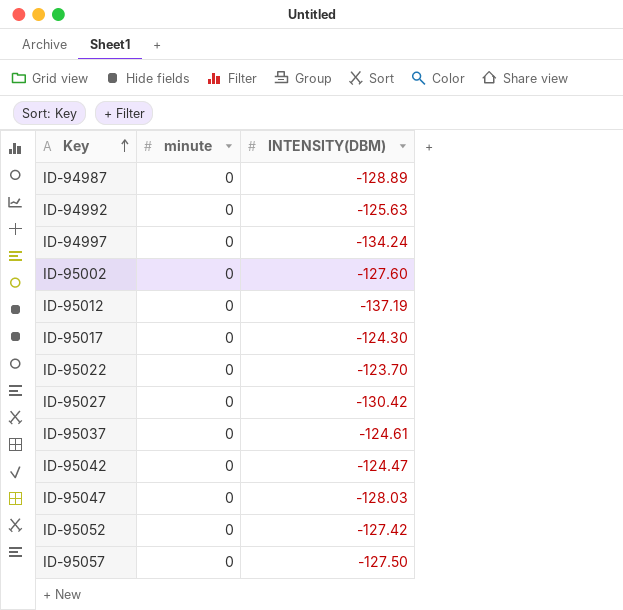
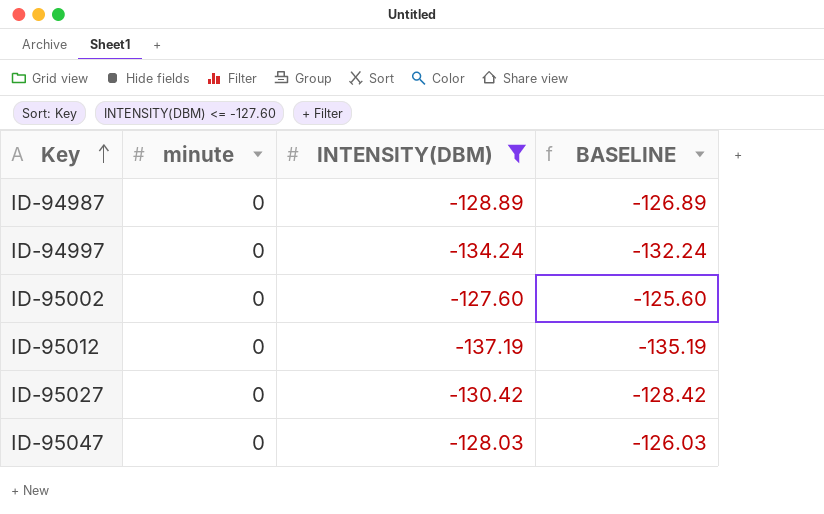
filter: none -> INTENSITY(DBM) <= -127.60
column BASELINE | formula: none -> [INTENSITY(DBM)] + 2

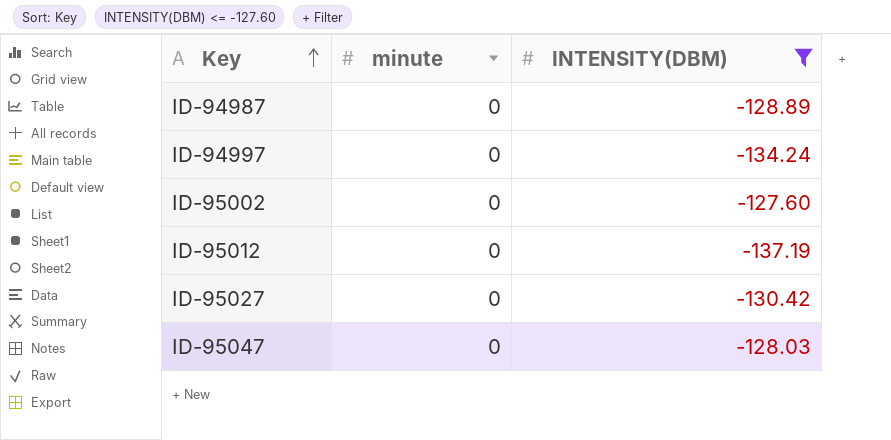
column BASELINE | formula: [INTENSITY(DBM)] + 2 -> none

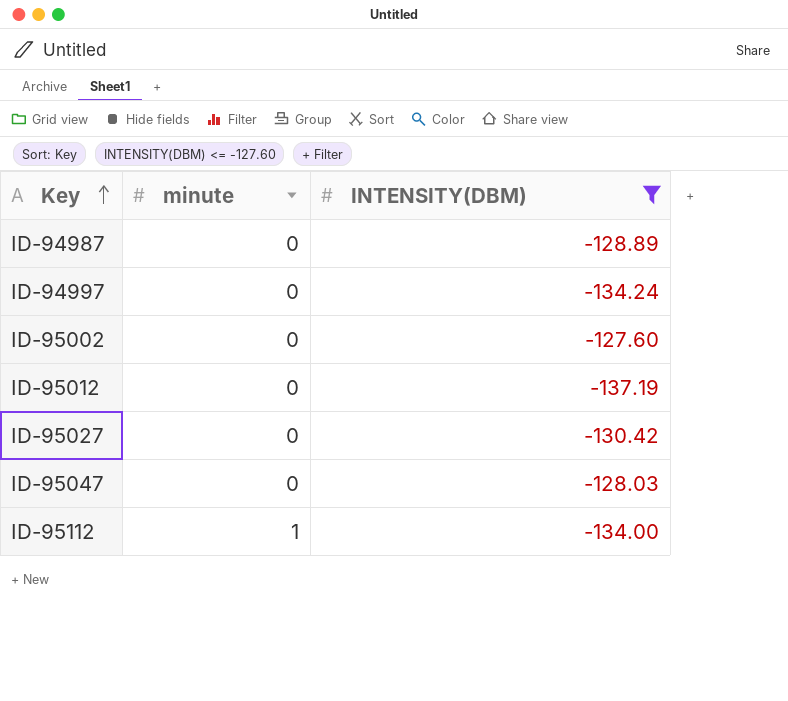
row ID-95112: none -> 1 | -134.00

